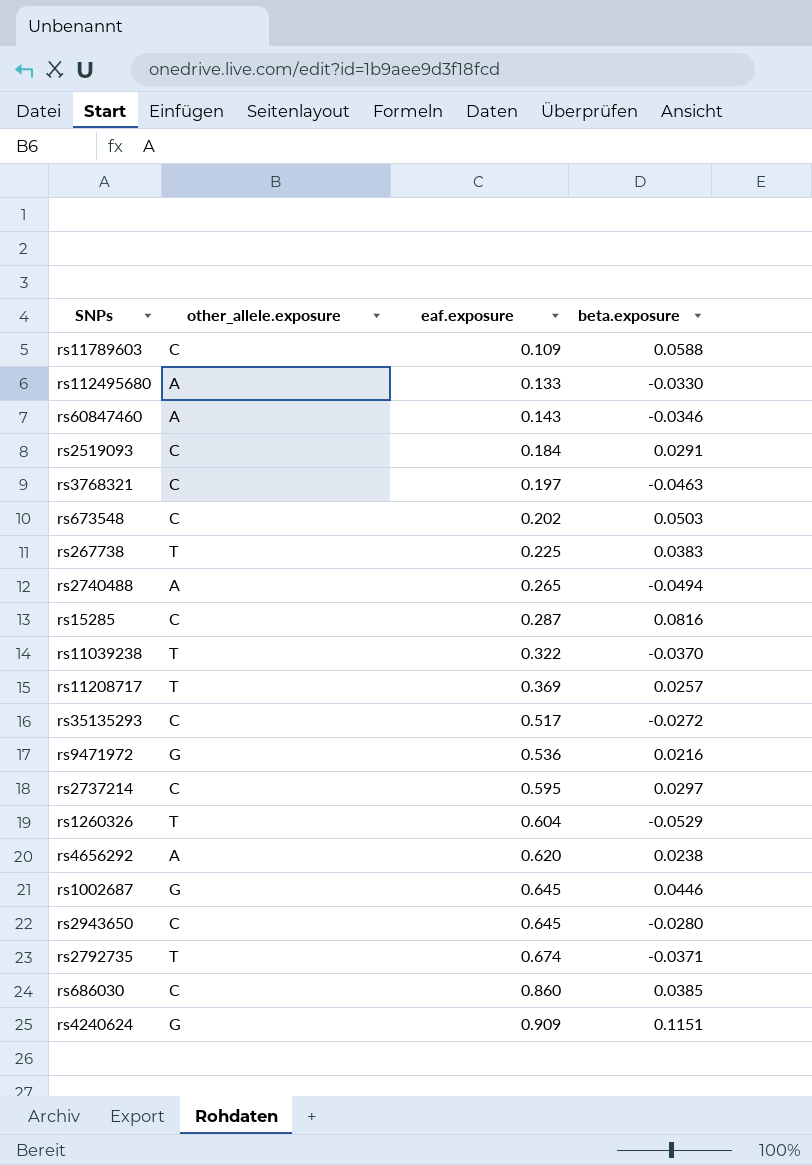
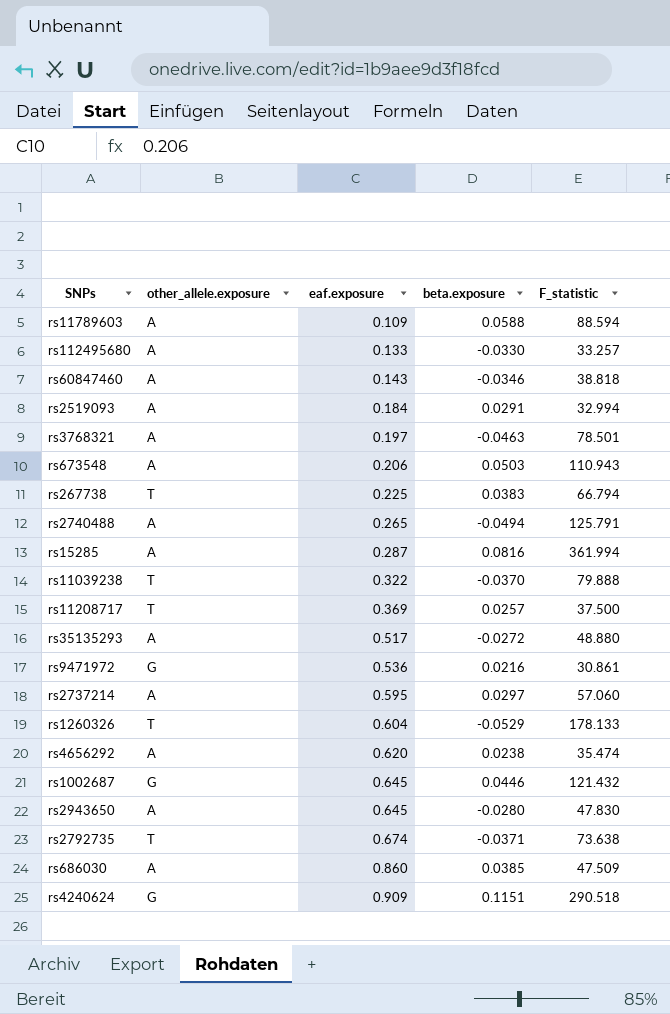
column F_statistic | position: none -> 5
rs11789603 | other_allele.exposure: C -> A
rs2519093 | other_allele.exposure: C -> A
rs3768321 | other_allele.exposure: C -> A
rs673548 | other_allele.exposure: C -> A
rs673548 | eaf.exposure: 0.202 -> 0.206
rs15285 | other_allele.exposure: C -> A
rs35135293 | other_allele.exposure: C -> A
rs2737214 | other_allele.exposure: C -> A
rs2943650 | other_allele.exposure: C -> A
rs686030 | other_allele.exposure: C -> A

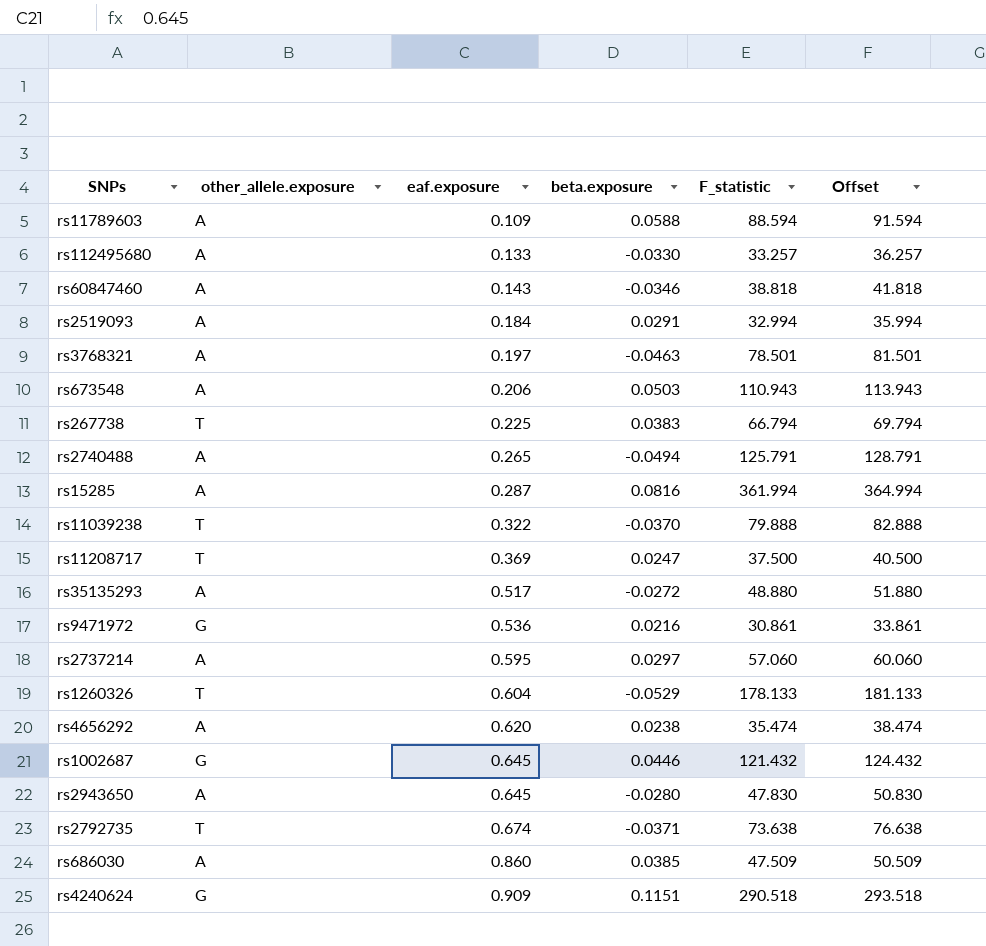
column Offset | formula: none -> [F_statistic] + 3
rs11208717 | beta.exposure: 0.0257 -> 0.0247

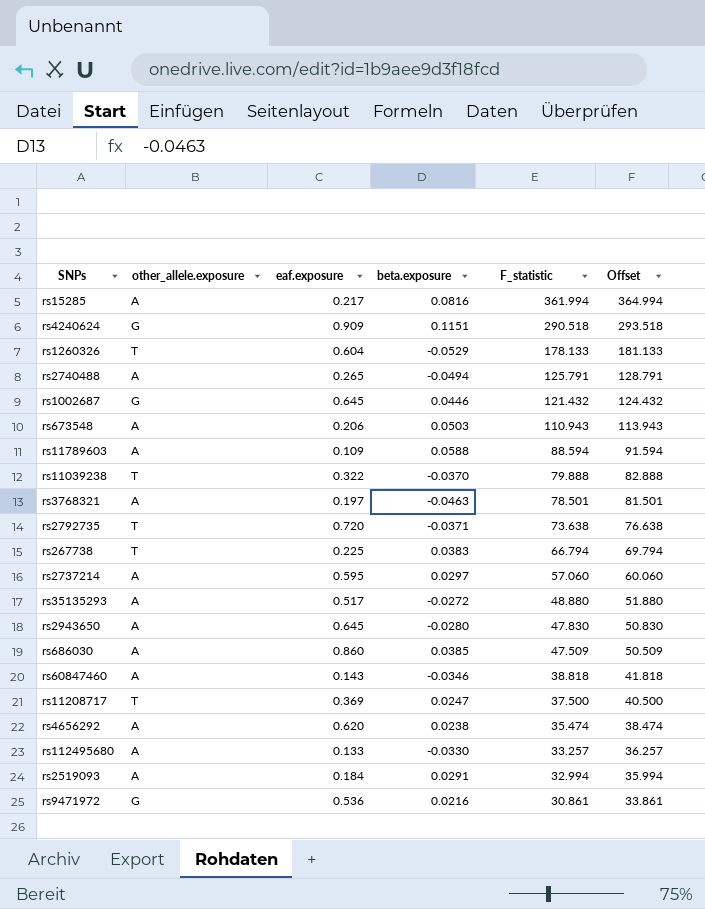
row order: eaf.exposure ascending -> F_statistic descending
rs15285 | eaf.exposure: 0.287 -> 0.217
rs2792735 | eaf.exposure: 0.674 -> 0.720

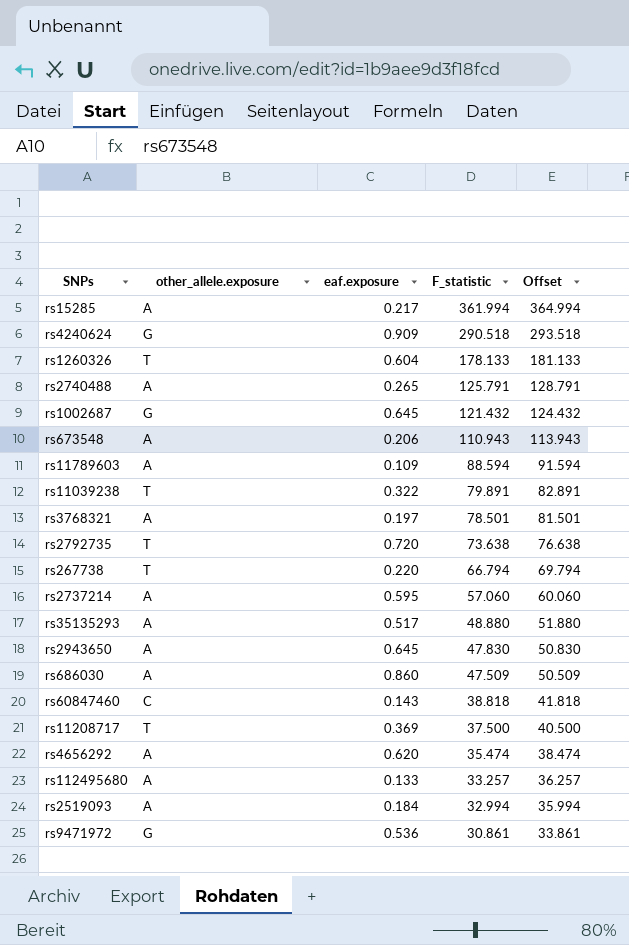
column beta.exposure | position: 4 -> none
rs11039238 | F_statistic: 79.888 -> 79.891
rs11039238 | Offset: 82.888 -> 82.891
rs267738 | eaf.exposure: 0.225 -> 0.220
rs60847460 | other_allele.exposure: A -> C

